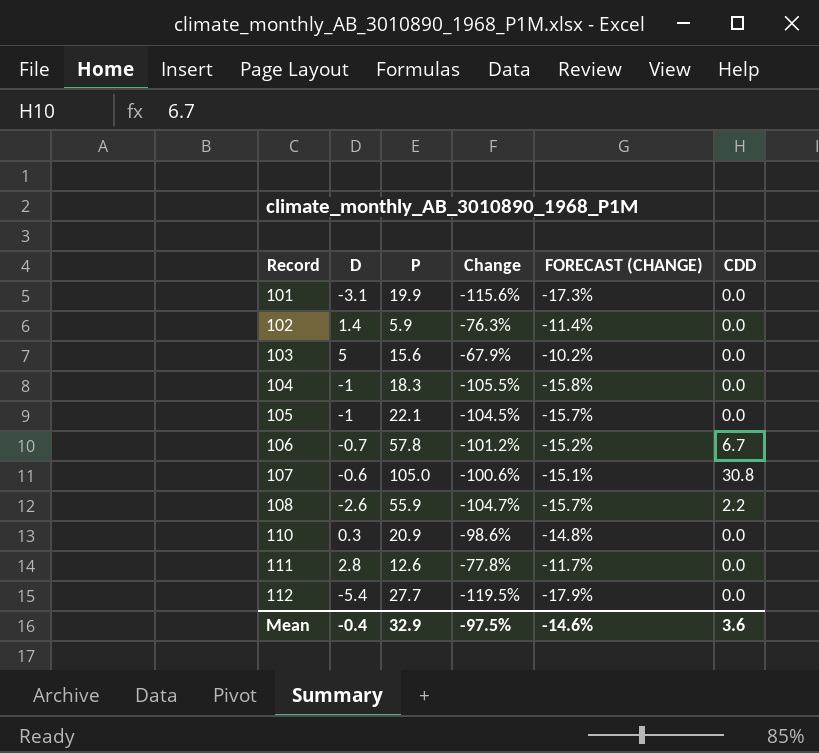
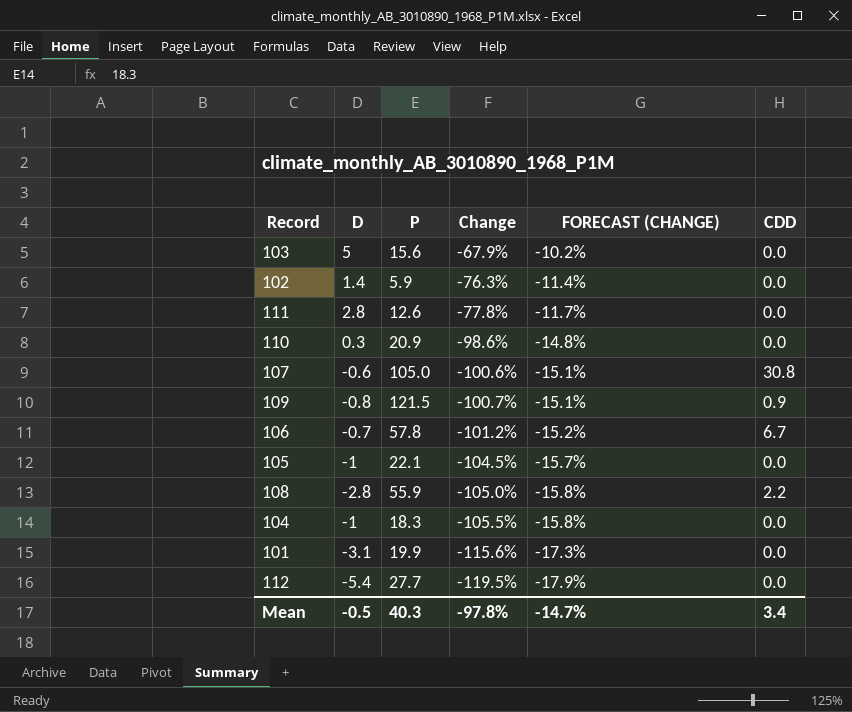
row order: Record ascending -> Change descending
row 109: none -> -0.8 | 121.5 | -100.7% | -15.1% | 0.9
108 | D: -2.6 -> -2.8
108 | Change: -104.7% -> -105.0%
108 | FORECAST (CHANGE): -15.7% -> -15.8%
Mean | D: -0.4 -> -0.5
Mean | P: 32.9 -> 40.3
Mean | Change: -97.5% -> -97.8%
Mean | FORECAST (CHANGE): -14.6% -> -14.7%
Mean | CDD: 3.6 -> 3.4

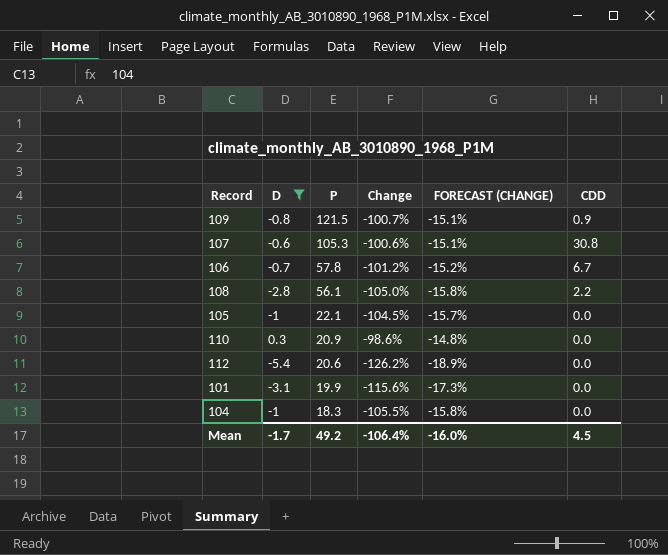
filter: none -> D <= 0.3
row order: Change descending -> P descending
107 | P: 105.0 -> 105.3
108 | P: 55.9 -> 56.1
112 | P: 27.7 -> 20.6
112 | Change: -119.5% -> -126.2%
112 | FORECAST (CHANGE): -17.9% -> -18.9%
Mean | D: -0.5 -> -1.7
Mean | P: 40.3 -> 49.2
Mean | Change: -97.8% -> -106.4%
Mean | FORECAST (CHANGE): -14.7% -> -16.0%
Mean | CDD: 3.4 -> 4.5

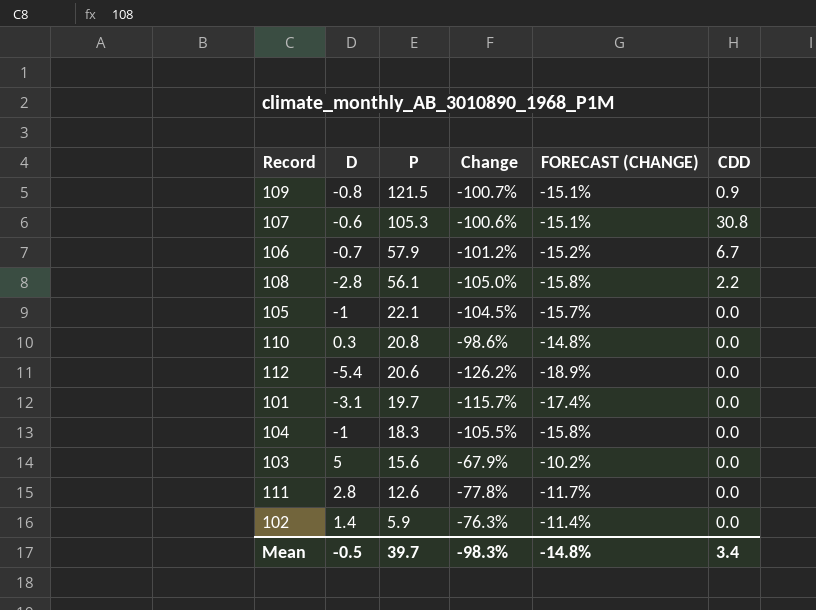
filter: D <= 0.3 -> none
106 | P: 57.8 -> 57.9
110 | P: 20.9 -> 20.8
101 | P: 19.9 -> 19.7
101 | Change: -115.6% -> -115.7%
101 | FORECAST (CHANGE): -17.3% -> -17.4%
Mean | D: -1.7 -> -0.5
Mean | P: 49.2 -> 39.7
Mean | Change: -106.4% -> -98.3%
Mean | FORECAST (CHANGE): -16.0% -> -14.8%
Mean | CDD: 4.5 -> 3.4

